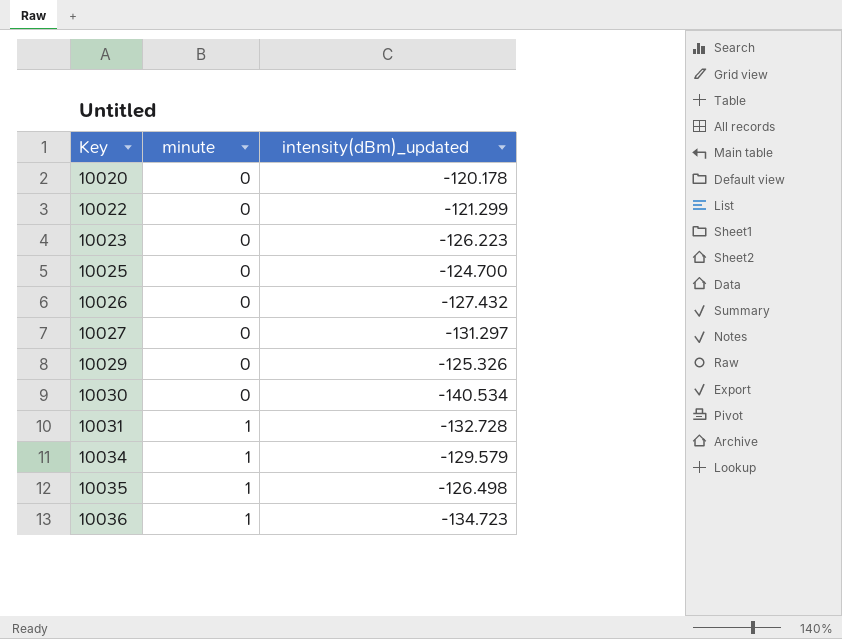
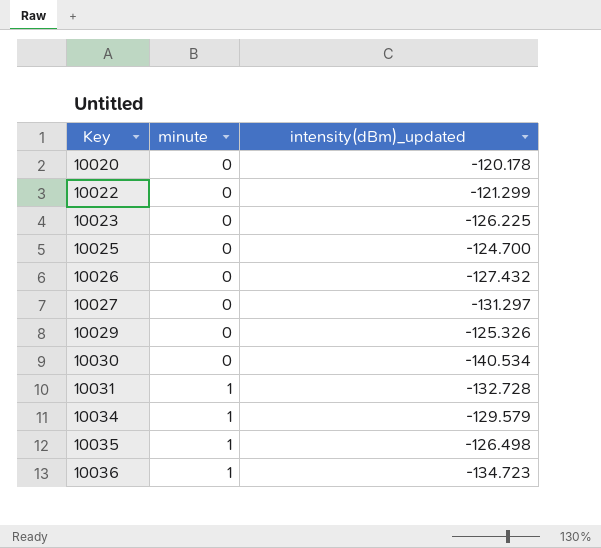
10023 | intensity(dBm)_updated: -126.223 -> -126.225

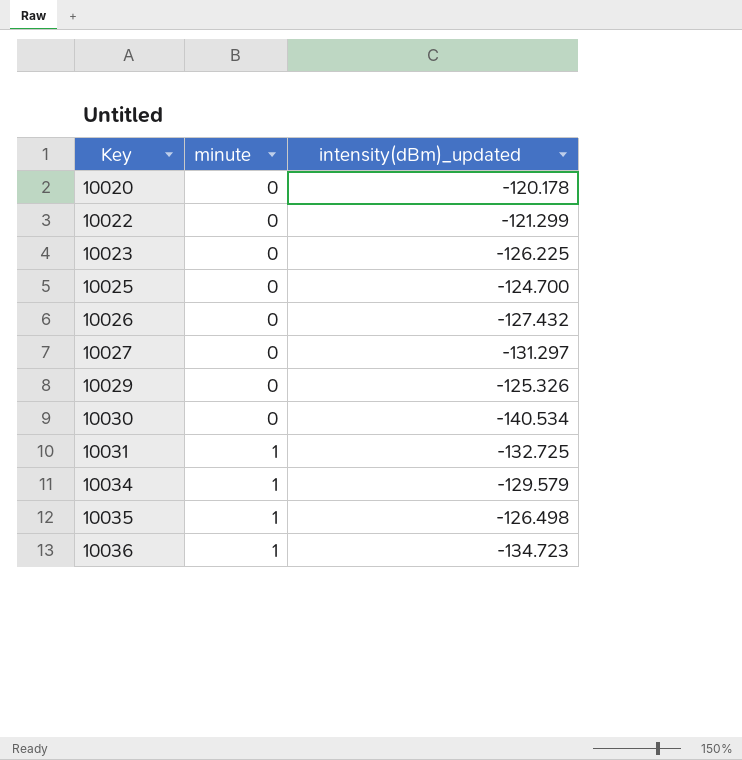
10031 | intensity(dBm)_updated: -132.728 -> -132.725

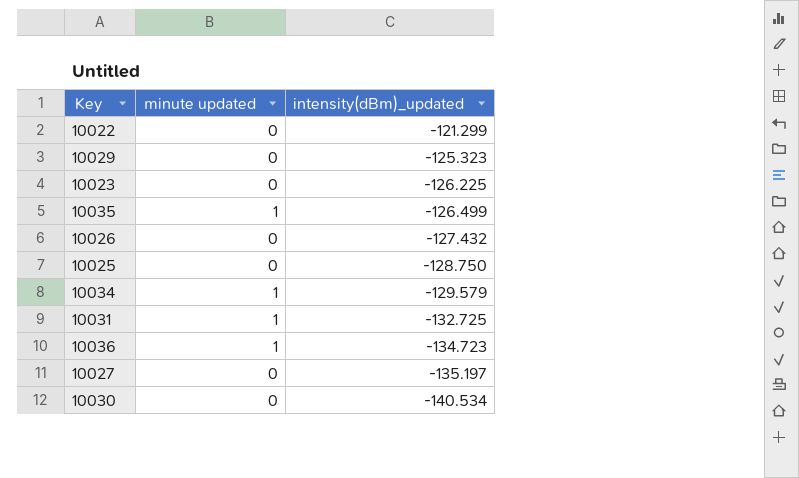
row order: Key ascending -> intensity(dBm)_updated descending
column name: minute -> minute updated
row 10020: 0 | -120.178 -> none
10029 | intensity(dBm)_updated: -125.326 -> -125.323
10035 | intensity(dBm)_updated: -126.498 -> -126.499
10025 | intensity(dBm)_updated: -124.700 -> -128.750
10027 | intensity(dBm)_updated: -131.297 -> -135.197

